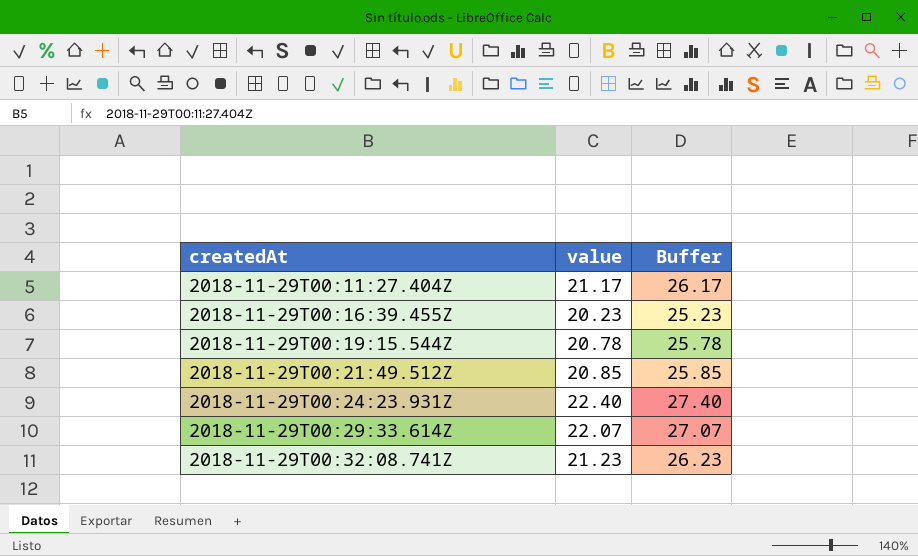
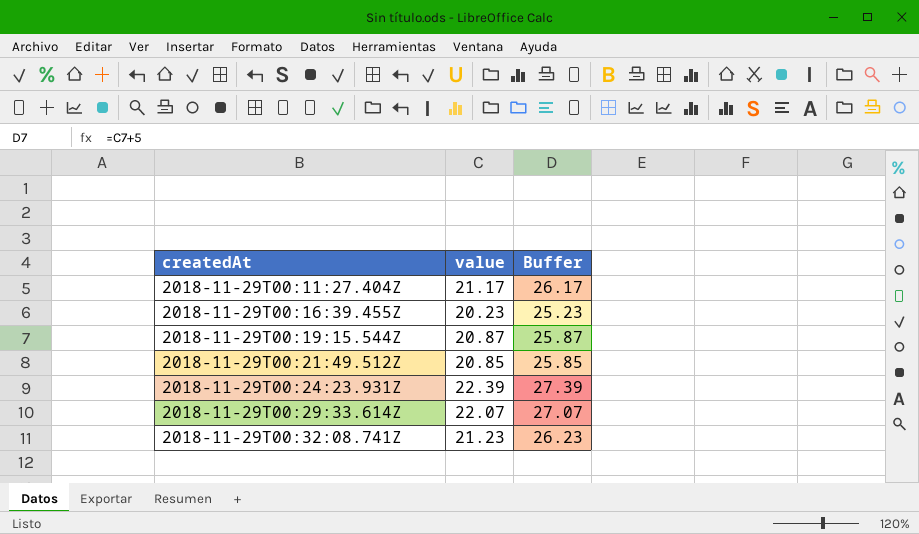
2018-11-29T00:19:15.544Z | value: 20.78 -> 20.87
2018-11-29T00:19:15.544Z | Buffer: 25.78 -> 25.87
2018-11-29T00:24:23.931Z | value: 22.40 -> 22.39
2018-11-29T00:24:23.931Z | Buffer: 27.40 -> 27.39

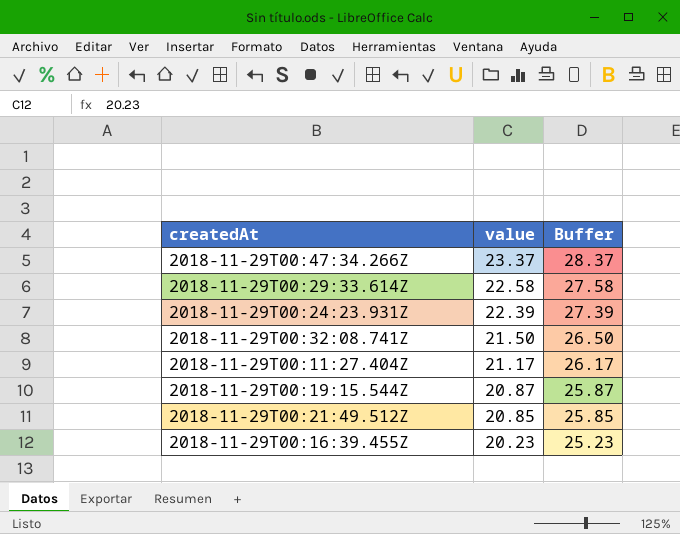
row order: createdAt ascending -> value descending
row 2018-11-29T00:47:34.266Z: none -> 23.37 | 28.37
2018-11-29T00:29:33.614Z | value: 22.07 -> 22.58
2018-11-29T00:29:33.614Z | Buffer: 27.07 -> 27.58
2018-11-29T00:32:08.741Z | value: 21.23 -> 21.50
2018-11-29T00:32:08.741Z | Buffer: 26.23 -> 26.50

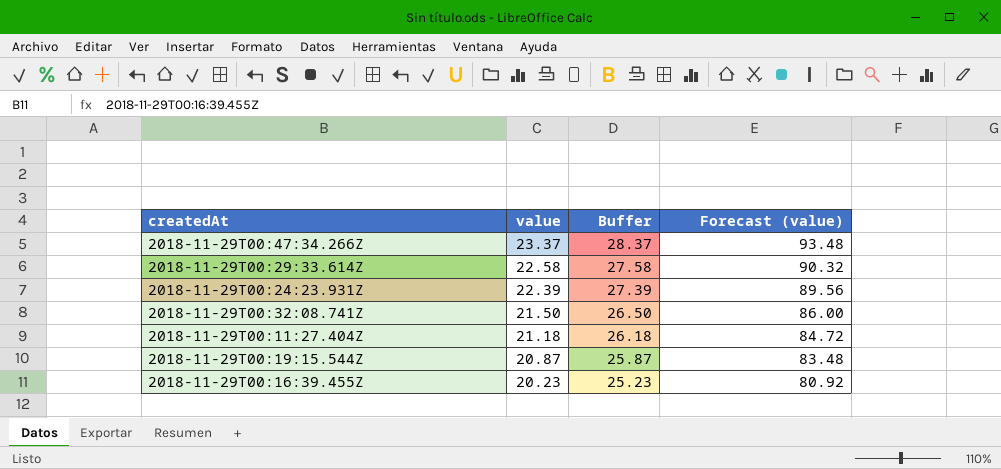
column Forecast (value) | formula: none -> [value] * 4
row 2018-11-29T00:21:49.512Z: 20.85 | 25.85 -> none
2018-11-29T00:11:27.404Z | value: 21.17 -> 21.18
2018-11-29T00:11:27.404Z | Buffer: 26.17 -> 26.18

